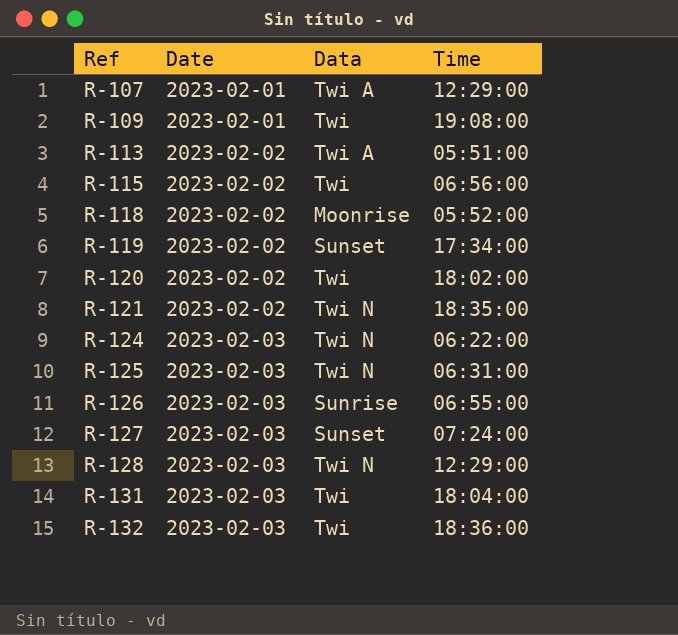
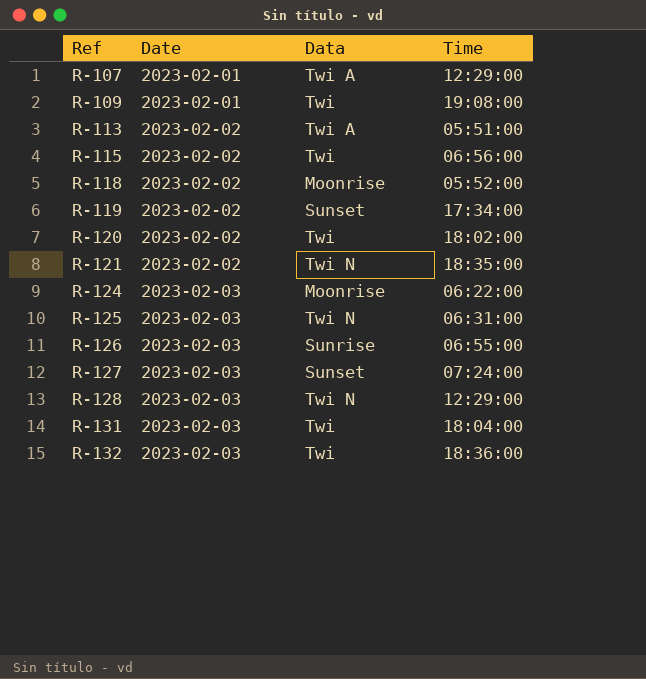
R-124 | Data: Twi N -> Moonrise

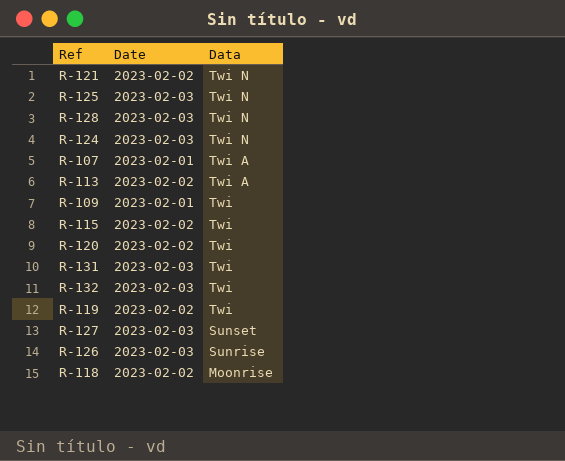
row order: Ref ascending -> Data descending
column Time | position: 4 -> none
R-124 | Data: Moonrise -> Twi N
R-119 | Data: Sunset -> Twi

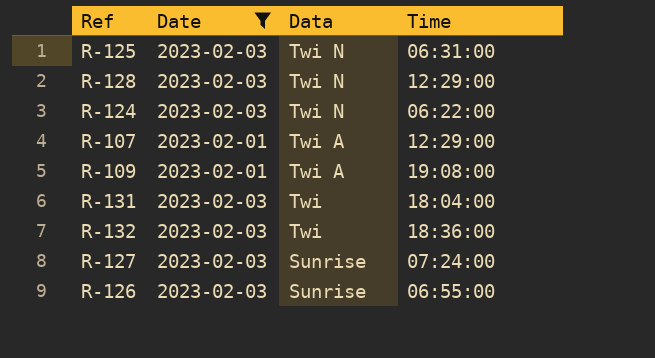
filter: none -> Date != 2023-02-02
column Time | position: none -> 4
R-109 | Data: Twi -> Twi A
R-127 | Data: Sunset -> Sunrise

